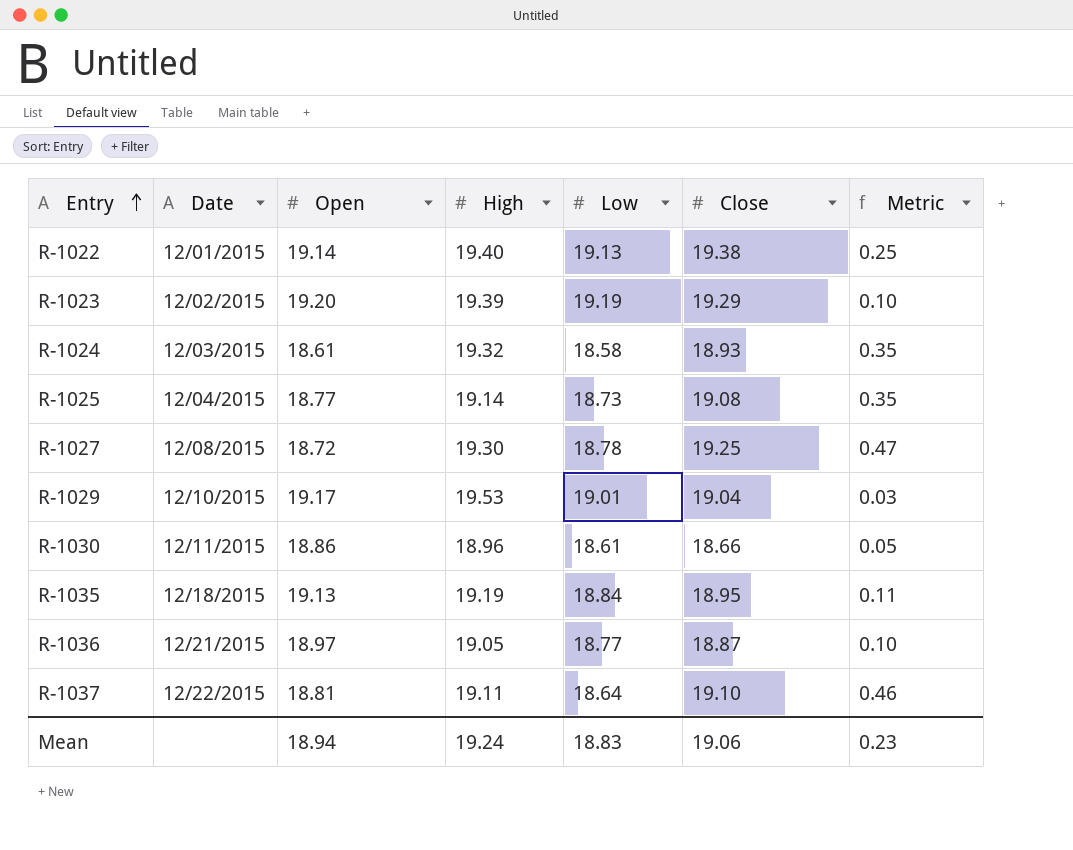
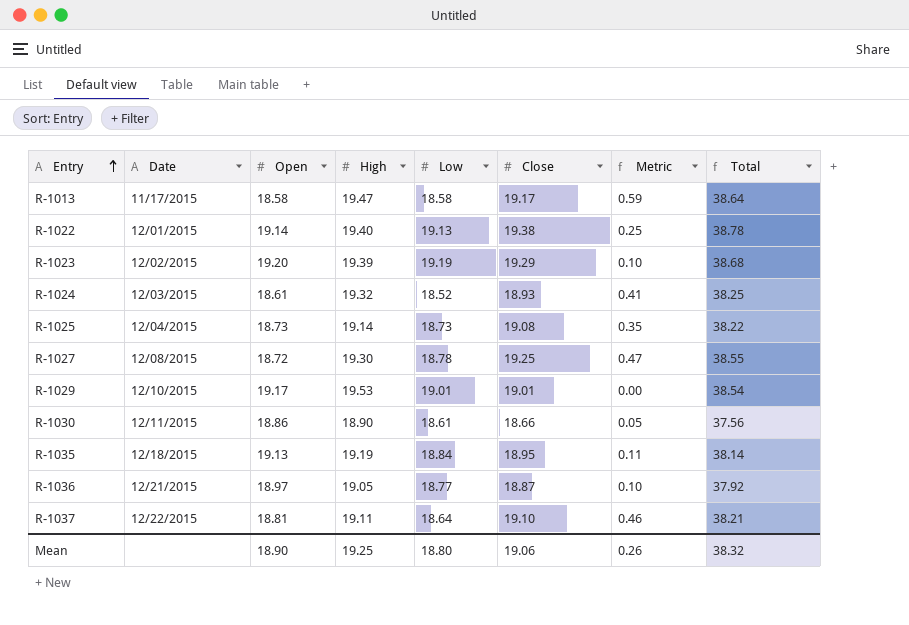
column Total | formula: none -> [High] + [Close]
row R-1013: none -> 11/17/2015 | 18.58 | 19.47 | 18.58 | 19.17 | 0.59 | 38.64
R-1024 | Low: 18.58 -> 18.52
R-1024 | Metric: 0.35 -> 0.41
R-1025 | Open: 18.77 -> 18.73
R-1029 | Close: 19.04 -> 19.01
R-1029 | Metric: 0.03 -> 0.00
R-1030 | High: 18.96 -> 18.90
Mean | Open: 18.94 -> 18.90
Mean | High: 19.24 -> 19.25
Mean | Low: 18.83 -> 18.80
Mean | Metric: 0.23 -> 0.26

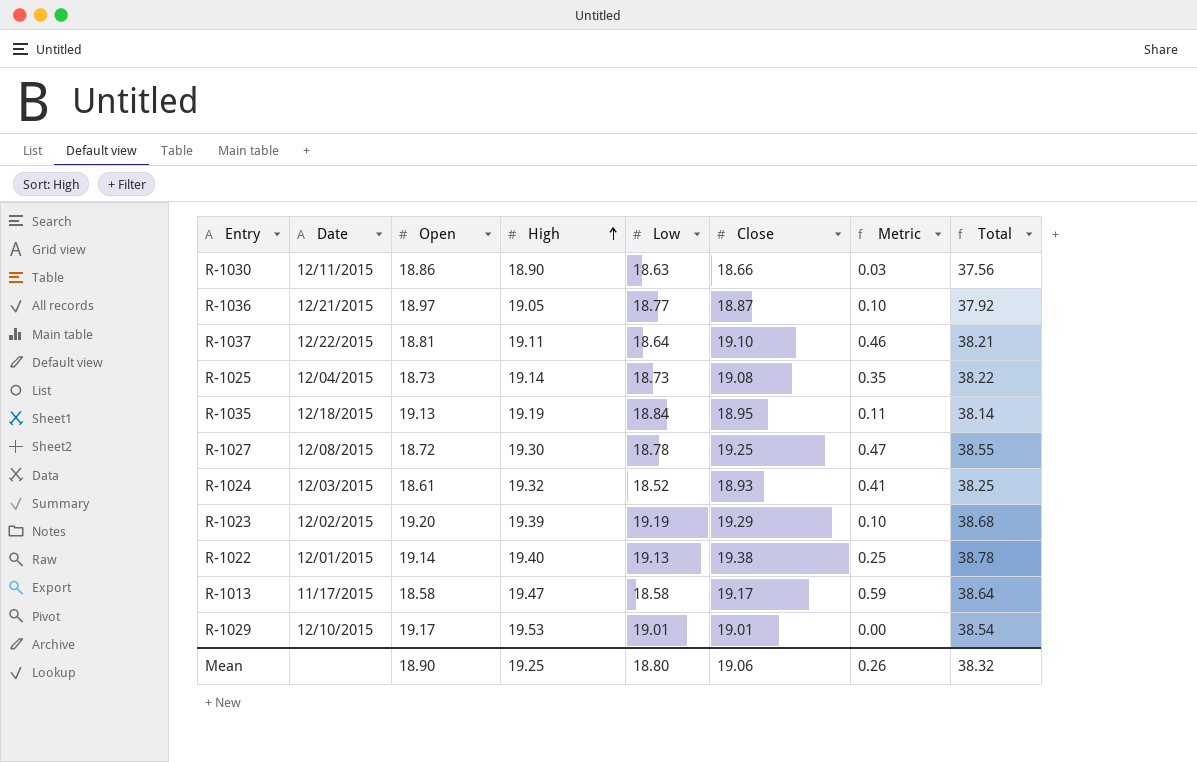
row order: Entry ascending -> High ascending
R-1030 | Low: 18.61 -> 18.63
R-1030 | Metric: 0.05 -> 0.03

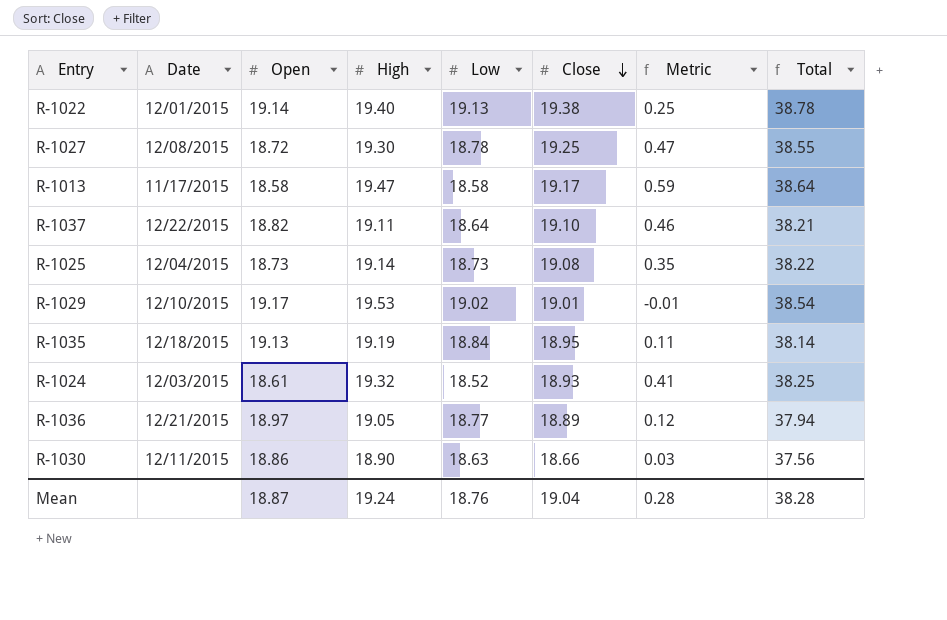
row order: High ascending -> Close descending
row R-1023: 12/02/2015 | 19.20 | 19.39 | 19.19 | 19.29 | 0.10 | 38.68 -> none
R-1037 | Open: 18.81 -> 18.82
R-1029 | Low: 19.01 -> 19.02
R-1029 | Metric: 0.00 -> -0.01
R-1036 | Close: 18.87 -> 18.89
R-1036 | Metric: 0.10 -> 0.12
R-1036 | Total: 37.92 -> 37.94
Mean | Open: 18.90 -> 18.87
Mean | High: 19.25 -> 19.24
Mean | Low: 18.80 -> 18.76
Mean | Close: 19.06 -> 19.04
Mean | Metric: 0.26 -> 0.28
Mean | Total: 38.32 -> 38.28

